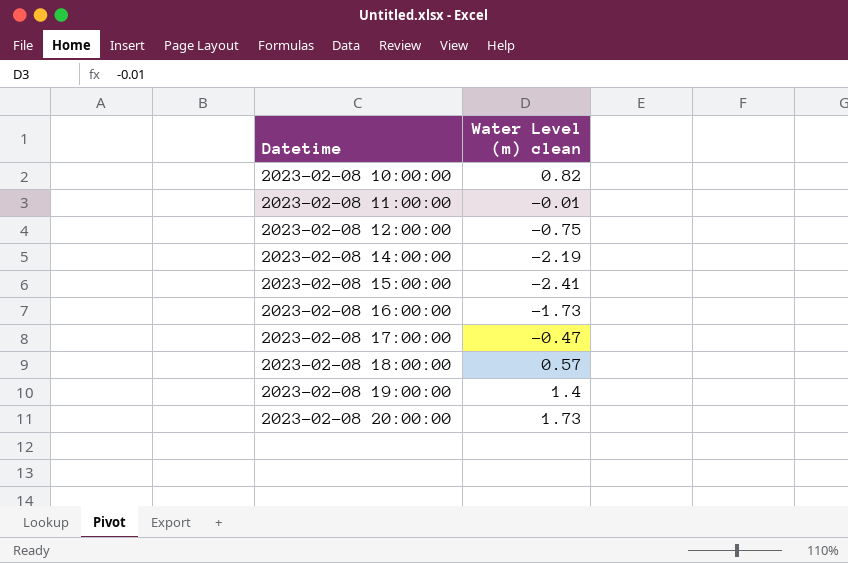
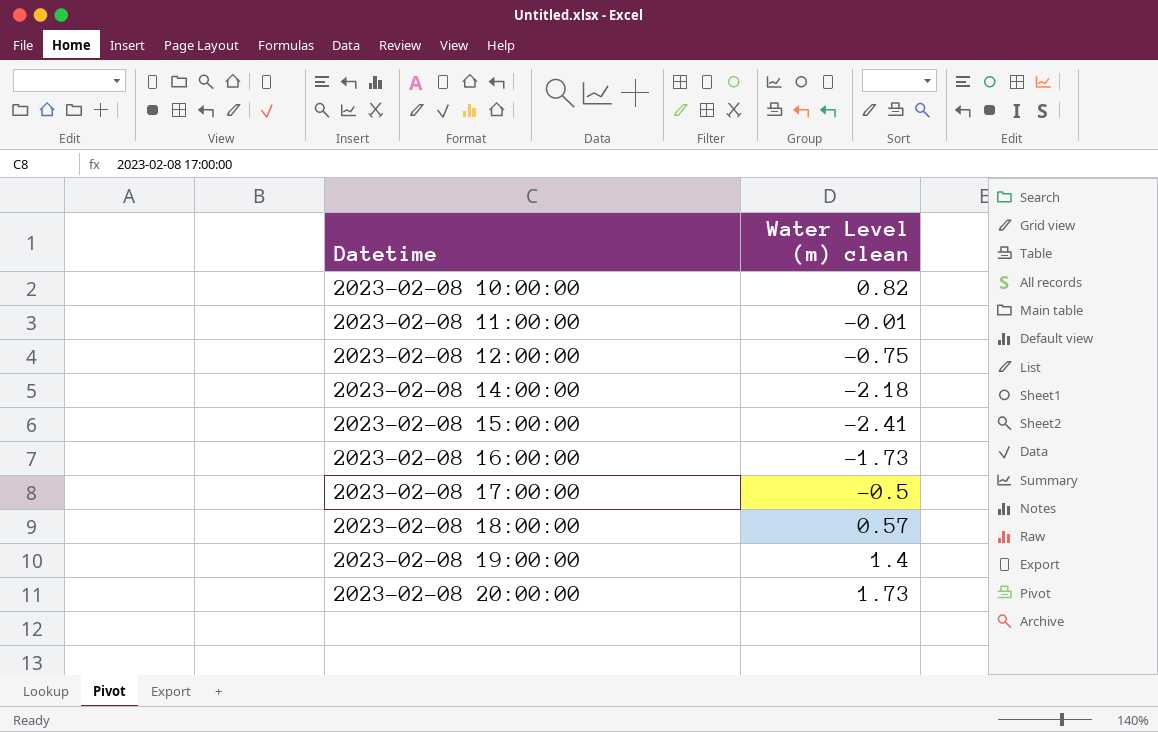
2023-02-08 14:00:00 | Water Level (m) clean: -2.19 -> -2.18
2023-02-08 17:00:00 | Water Level (m) clean: -0.47 -> -0.5

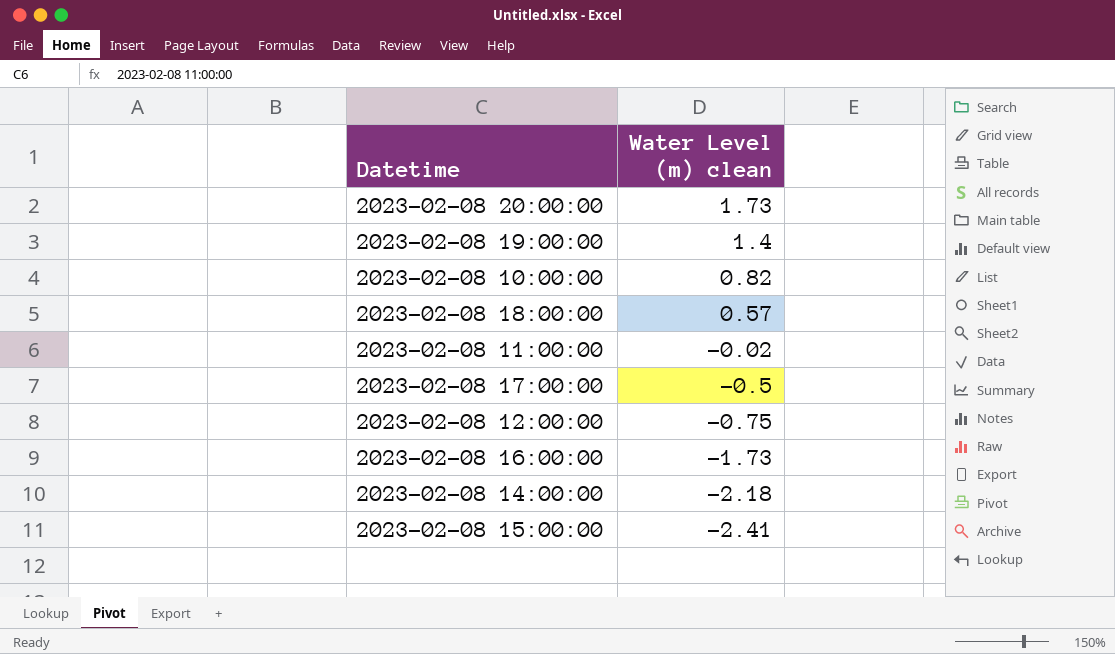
row order: Datetime ascending -> Water Level (m) clean descending
2023-02-08 11:00:00 | Water Level (m) clean: -0.01 -> -0.02

